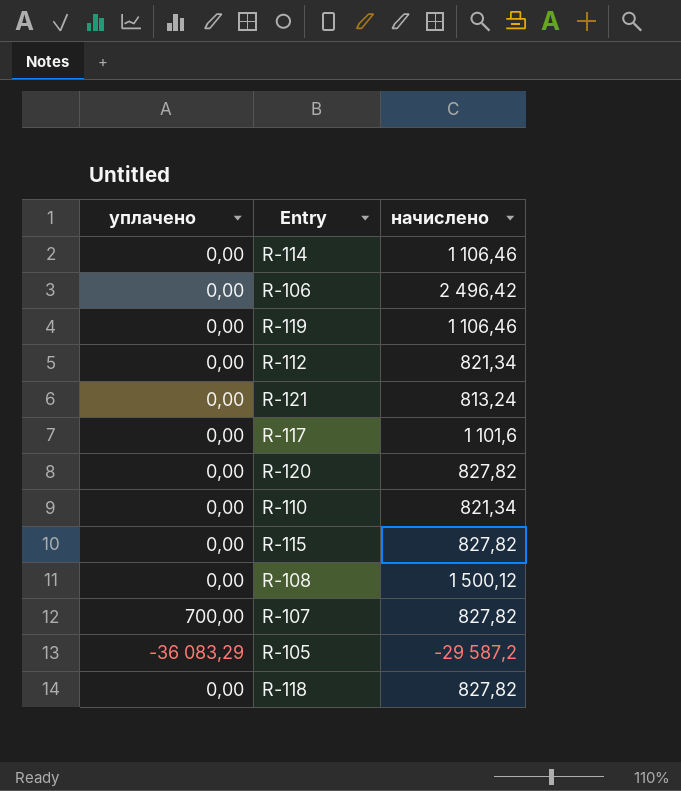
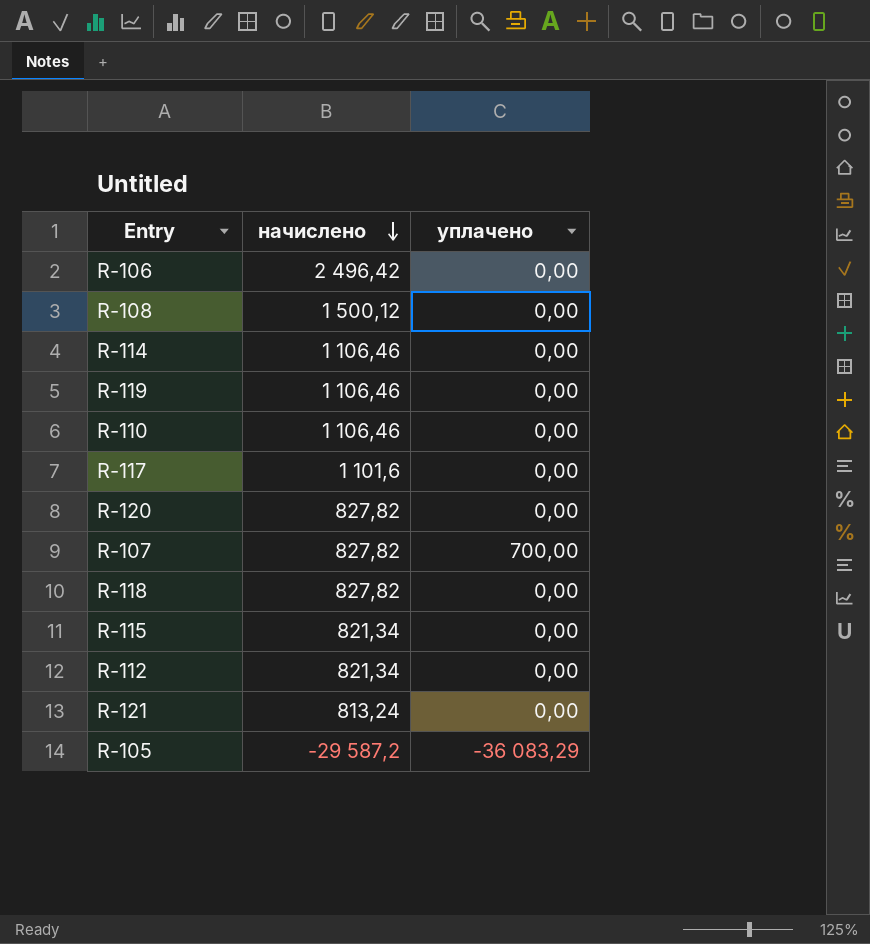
row order: none -> начислено descending
column уплачено | position: 1 -> 3
R-110 | начислено: 821,34 -> 1 106,46
R-115 | начислено: 827,82 -> 821,34

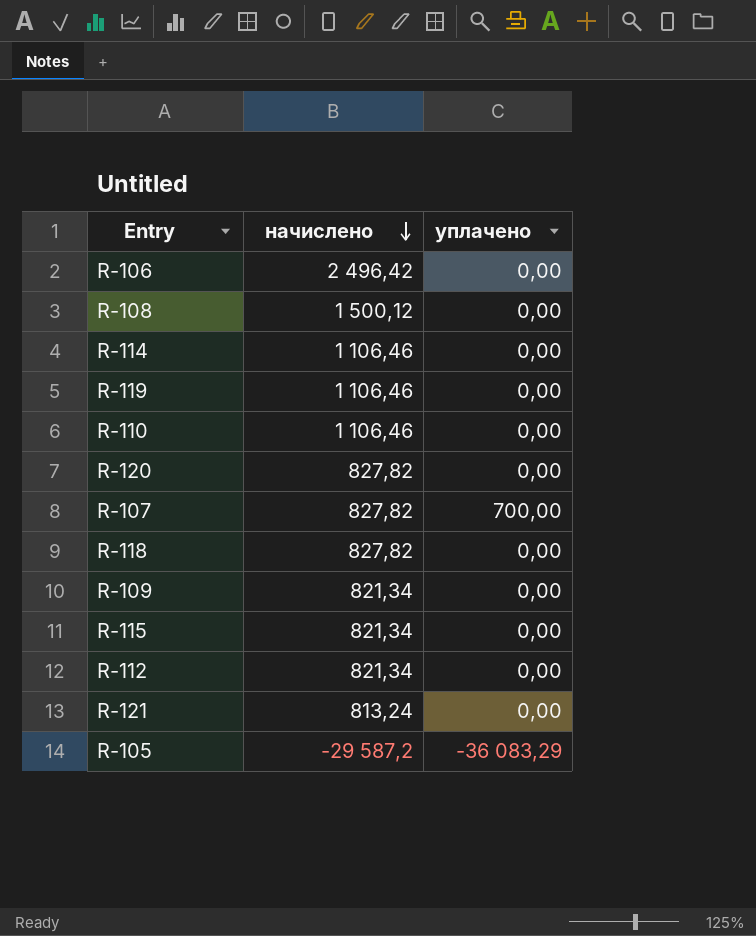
row R-117: 1 101,6 | 0,00 -> none
row R-109: none -> 821,34 | 0,00

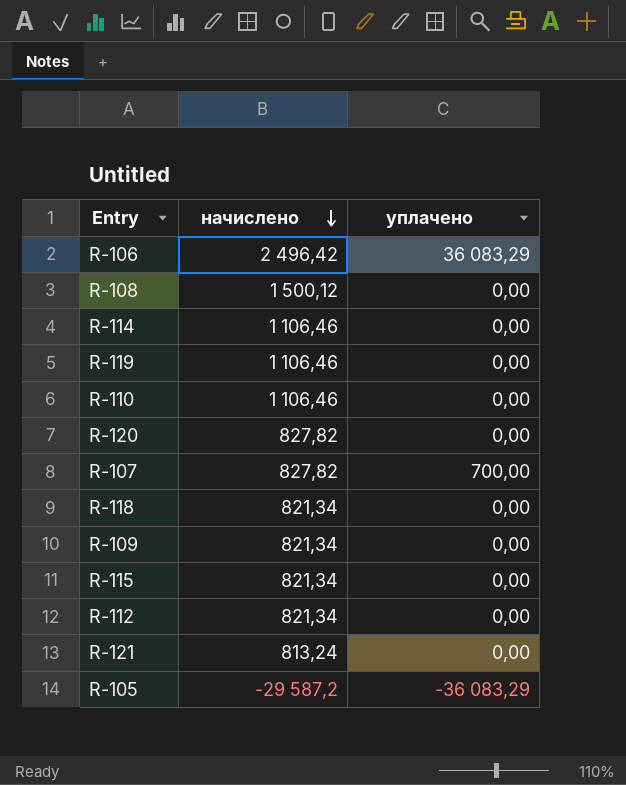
R-106 | уплачено: 0,00 -> 36 083,29
R-118 | начислено: 827,82 -> 821,34

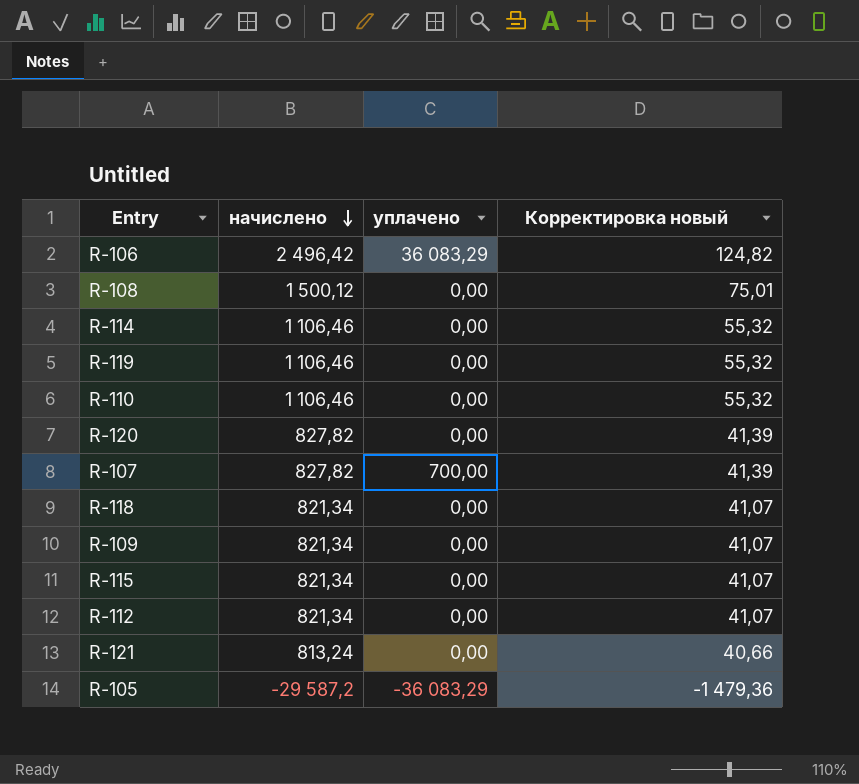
column Корректировка новый | formula: none -> [начислено] * 0,05

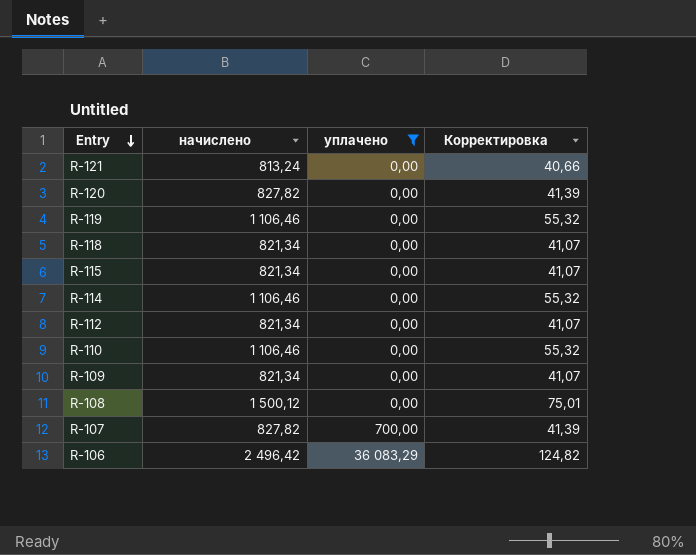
filter: none -> уплачено != -36 083,29
row order: начислено descending -> Entry descending
column name: Корректировка новый -> Корректировка

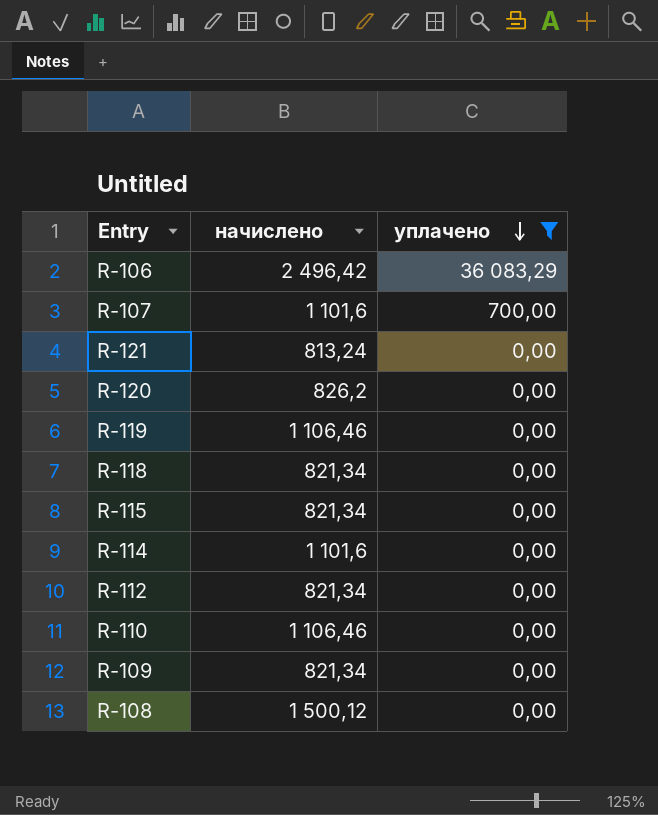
row order: Entry descending -> уплачено descending
column Корректировка | formula: [начислено] * 0,05 -> none
R-107 | начислено: 827,82 -> 1 101,6
R-120 | начислено: 827,82 -> 826,2
R-114 | начислено: 1 106,46 -> 1 101,6

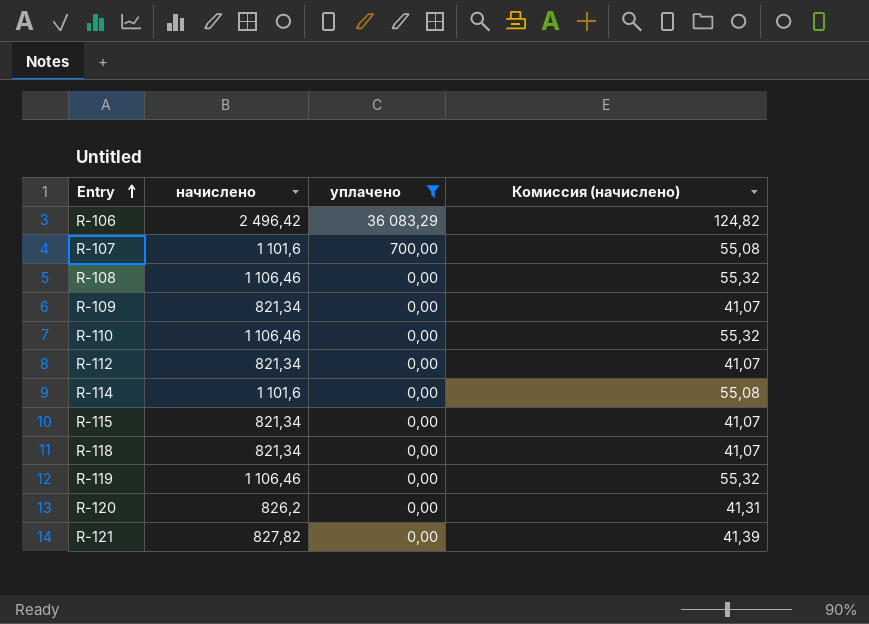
row order: уплачено descending -> Entry ascending
column Комиссия (начислено) | formula: none -> [начислено] * 0,05
R-108 | начислено: 1 500,12 -> 1 106,46
R-121 | начислено: 813,24 -> 827,82

